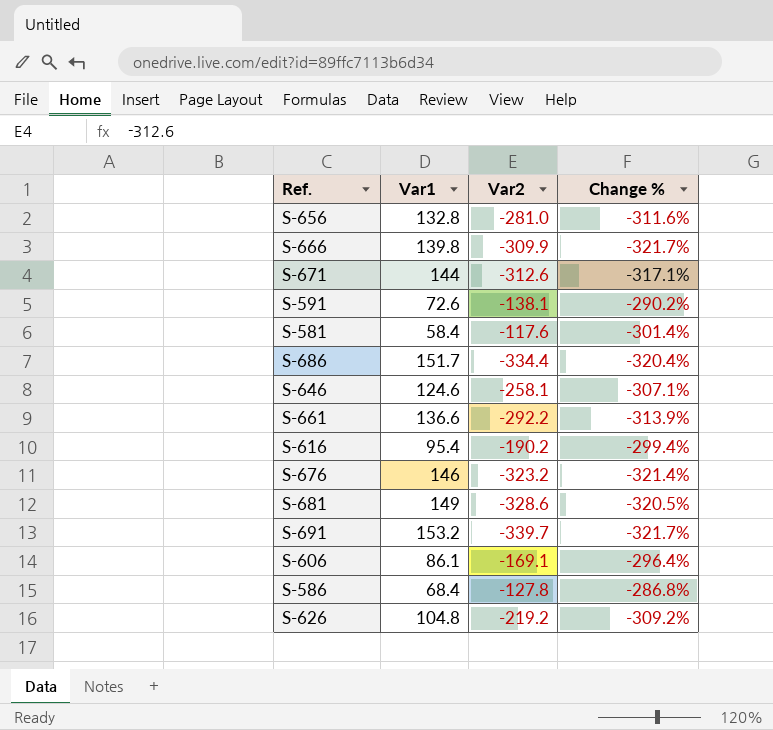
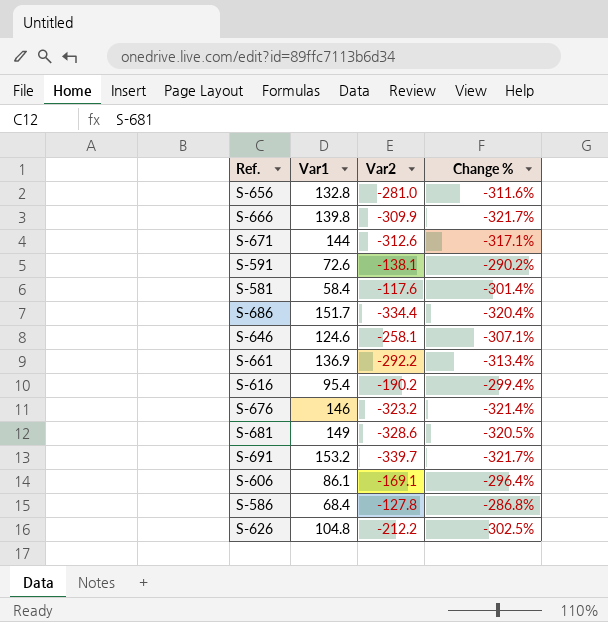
S-661 | Var1: 136.6 -> 136.9
S-661 | Change %: -313.9% -> -313.4%
S-626 | Var2: -219.2 -> -212.2
S-626 | Change %: -309.2% -> -302.5%

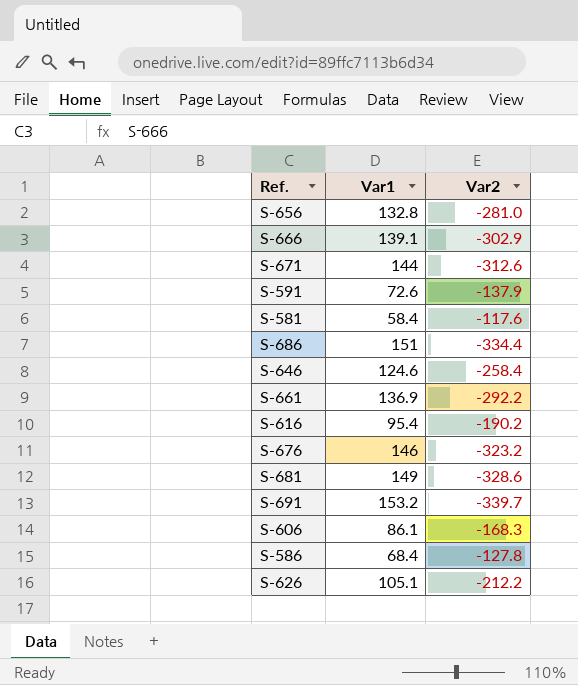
column Change % | formula: ([Var2] - [Var1]) / [Var1] -> none
S-666 | Var1: 139.8 -> 139.1
S-666 | Var2: -309.9 -> -302.9
S-591 | Var2: -138.1 -> -137.9
S-686 | Var1: 151.7 -> 151
S-646 | Var2: -258.1 -> -258.4
S-606 | Var2: -169.1 -> -168.3
S-626 | Var1: 104.8 -> 105.1

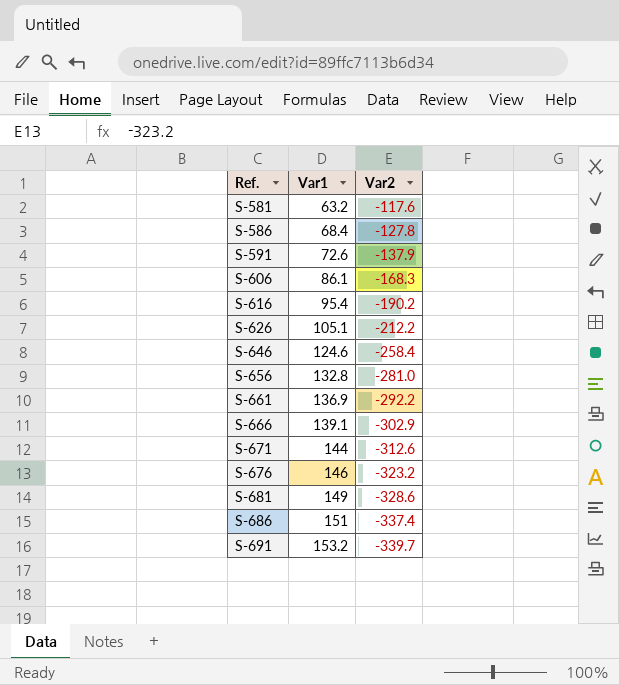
row order: none -> Ref. ascending
S-581 | Var1: 58.4 -> 63.2
S-686 | Var2: -334.4 -> -337.4

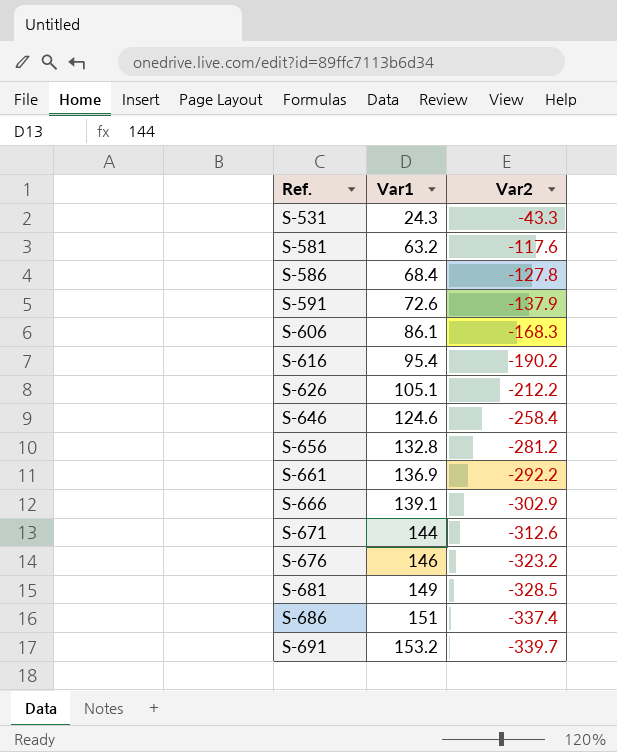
row S-531: none -> 24.3 | -43.3
S-656 | Var2: -281.0 -> -281.2
S-681 | Var2: -328.6 -> -328.5

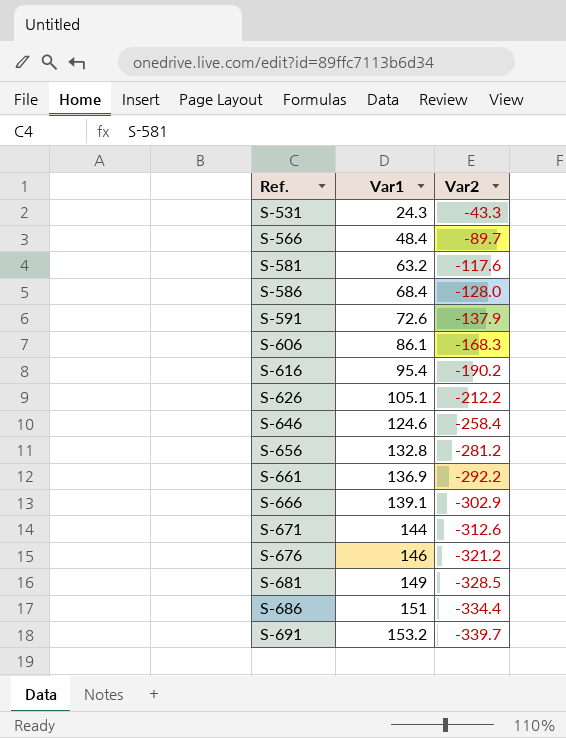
row S-566: none -> 48.4 | -89.7
S-586 | Var2: -127.8 -> -128.0
S-676 | Var2: -323.2 -> -321.2
S-686 | Var2: -337.4 -> -334.4

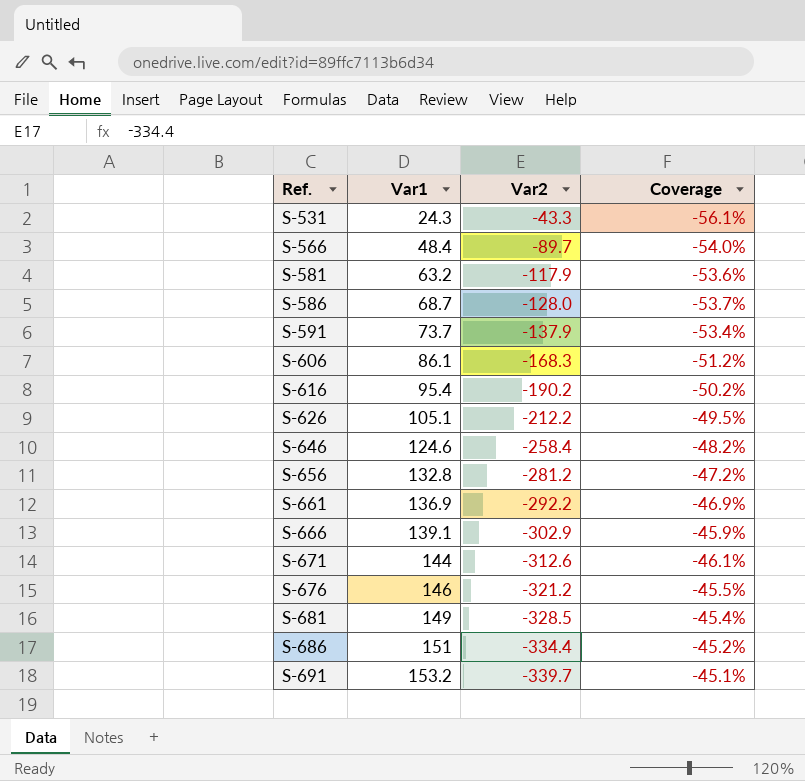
column Coverage | formula: none -> [Var1] / [Var2]
S-581 | Var2: -117.6 -> -117.9
S-586 | Var1: 68.4 -> 68.7
S-591 | Var1: 72.6 -> 73.7

